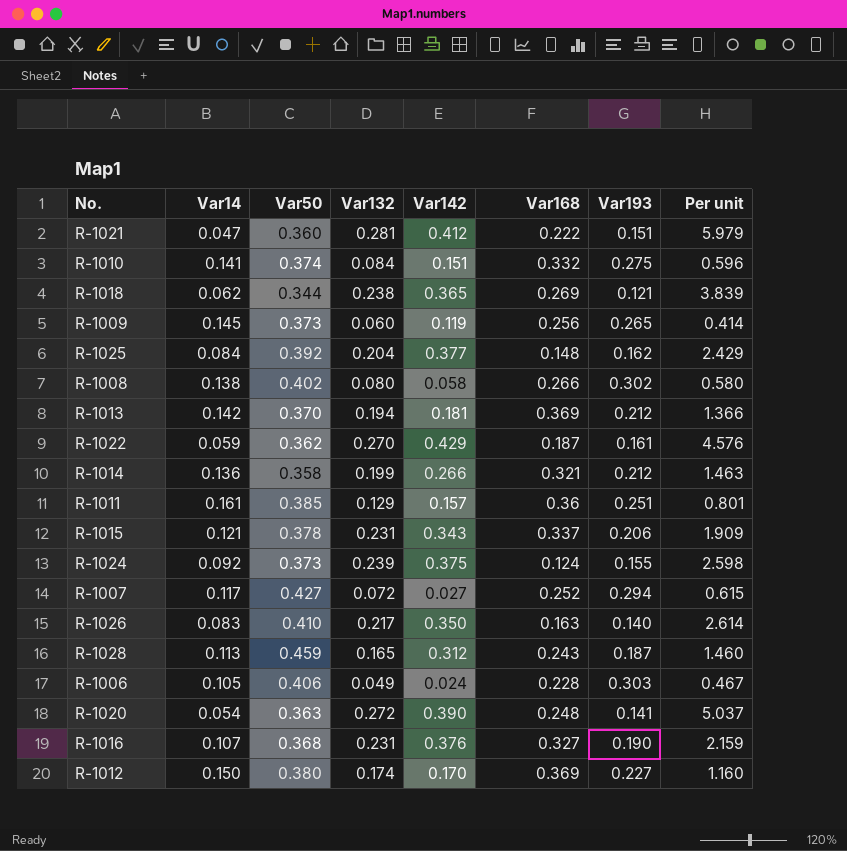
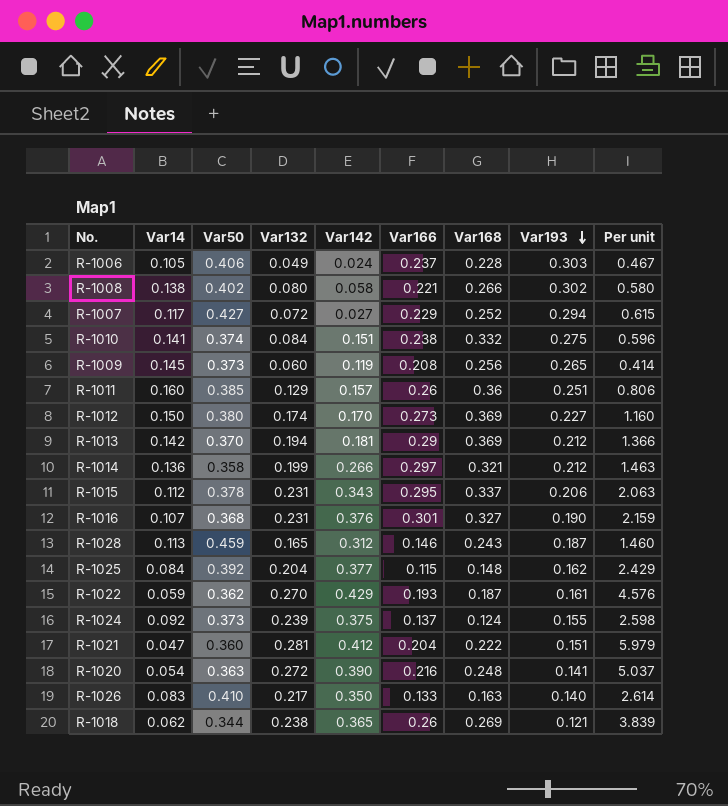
row order: none -> Var193 descending
column Var166 | position: none -> 6
R-1011 | Var14: 0.161 -> 0.160
R-1011 | Per unit: 0.801 -> 0.806
R-1015 | Var14: 0.121 -> 0.112
R-1015 | Per unit: 1.909 -> 2.063

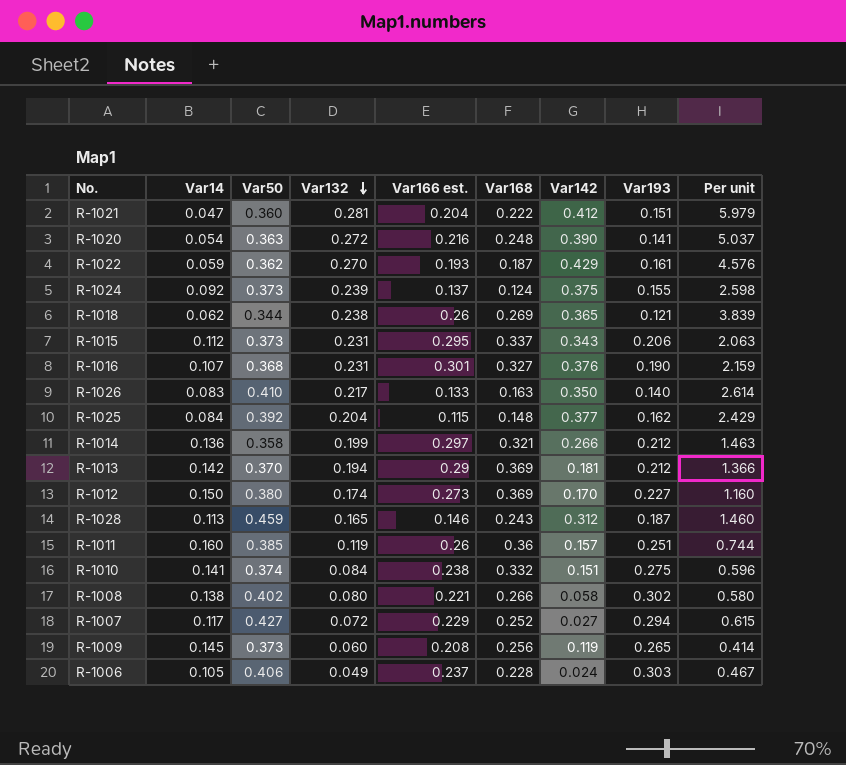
row order: Var193 descending -> Var132 descending
column name: Var166 -> Var166 est.
column Var142 | position: 5 -> 7
R-1015 | Var50: 0.378 -> 0.373
R-1011 | Var132: 0.129 -> 0.119
R-1011 | Per unit: 0.806 -> 0.744

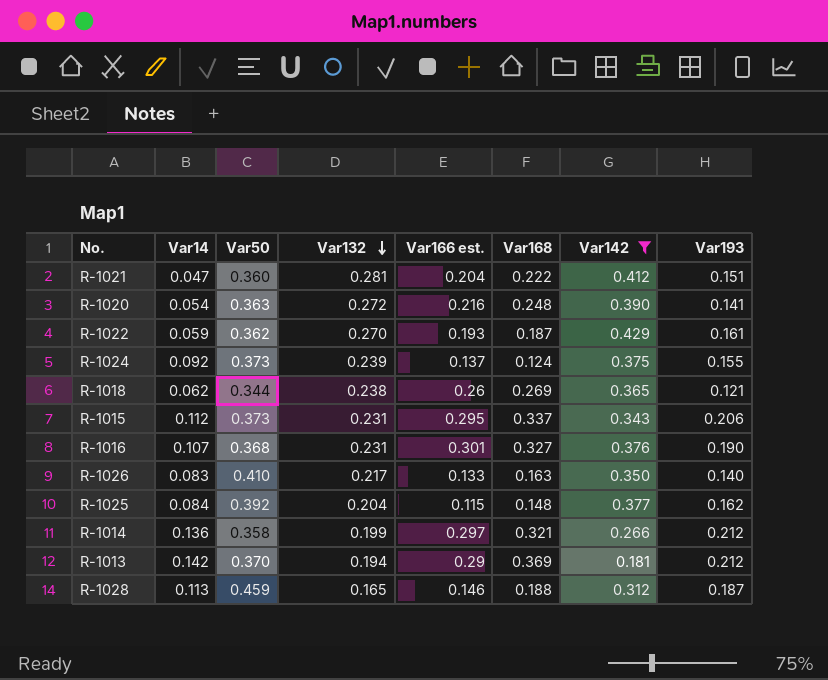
filter: none -> Var142 >= 0.181
column Per unit | formula: [Var132] / [Var14] -> none
R-1028 | Var168: 0.243 -> 0.188

